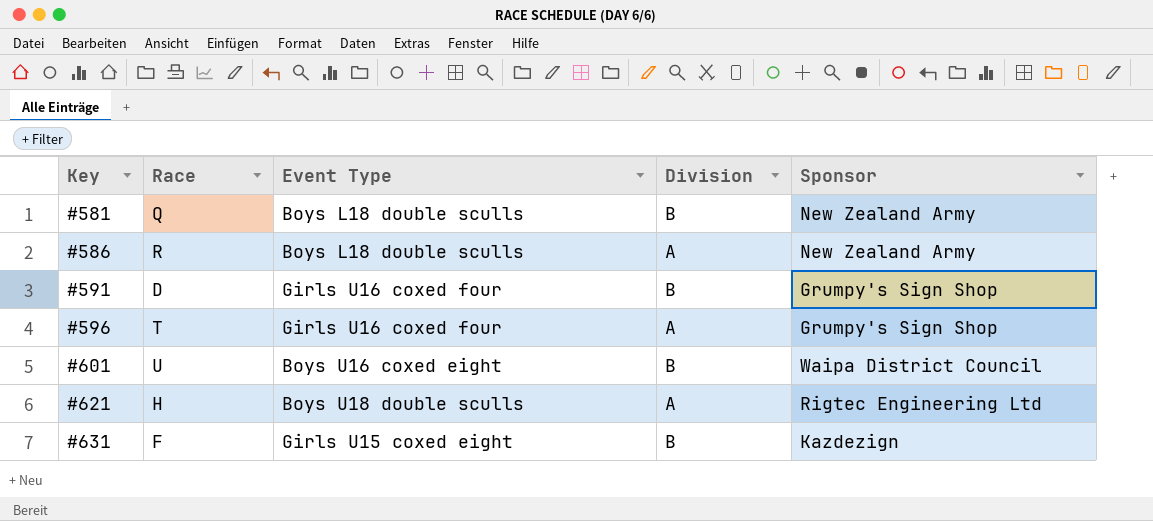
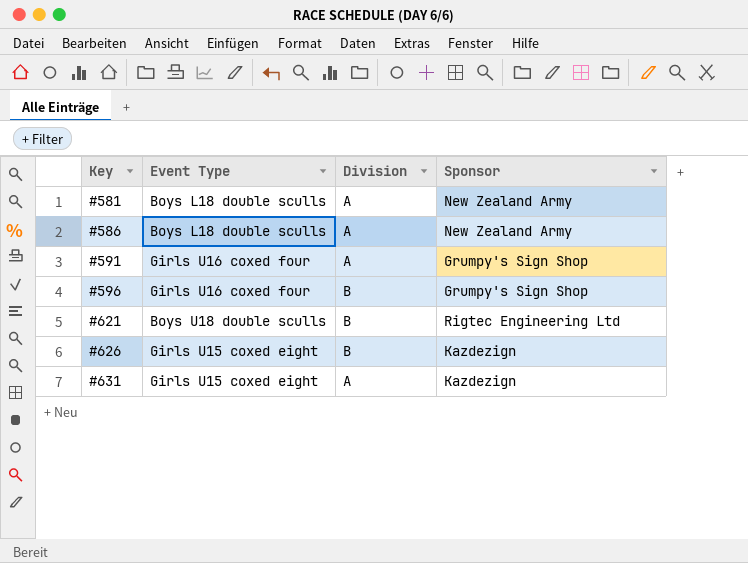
column Race | position: 2 -> none
row #601: U | Boys U16 coxed eight | B | Waipa District Council -> none
#581 | Division: B -> A
#591 | Division: B -> A
#596 | Division: A -> B
#621 | Division: A -> B
row #626: none -> Girls U15 coxed eight | B | Kazdezign
#631 | Division: B -> A

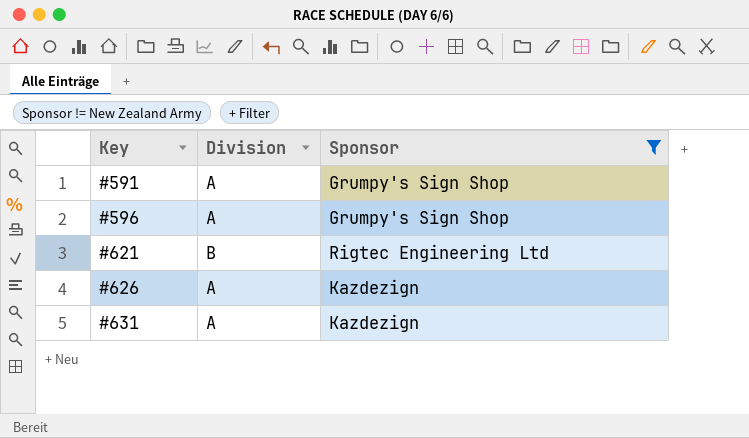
filter: none -> Sponsor != New Zealand Army
column Event Type | position: 2 -> none
#596 | Division: B -> A
#626 | Division: B -> A

